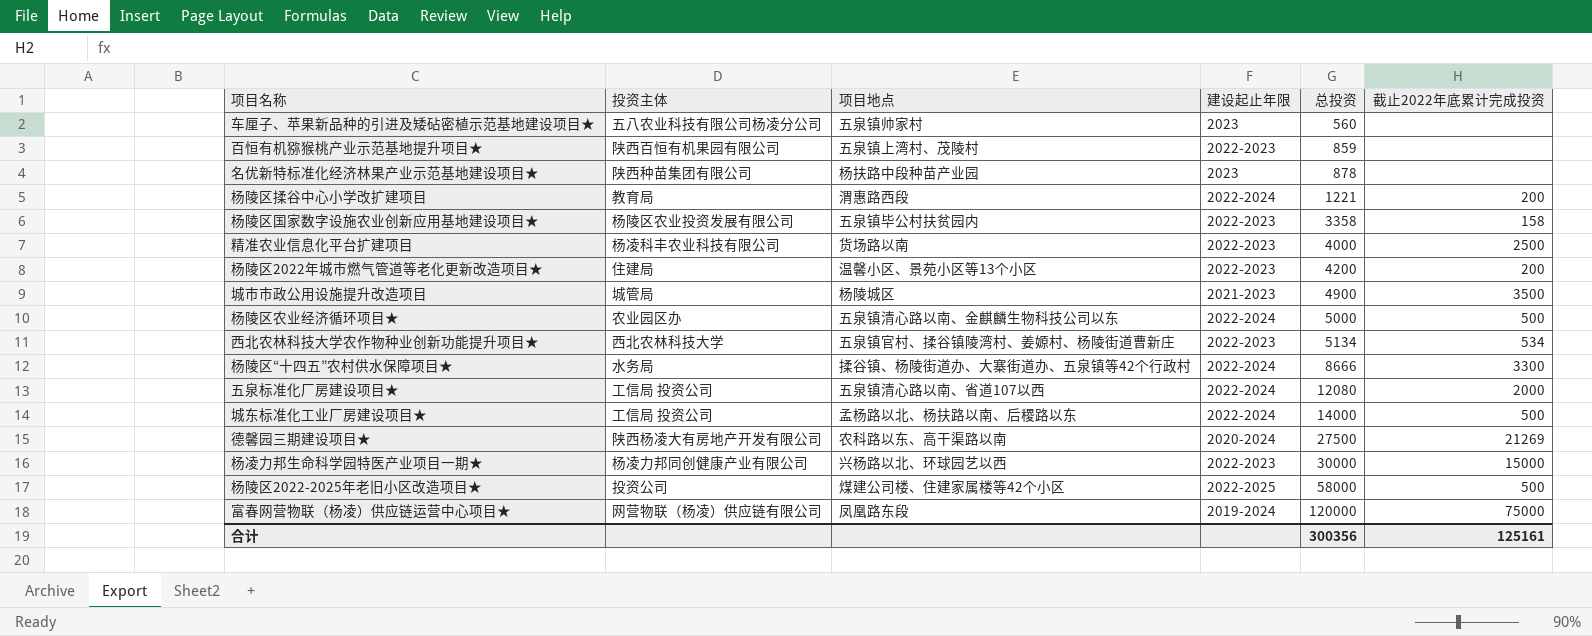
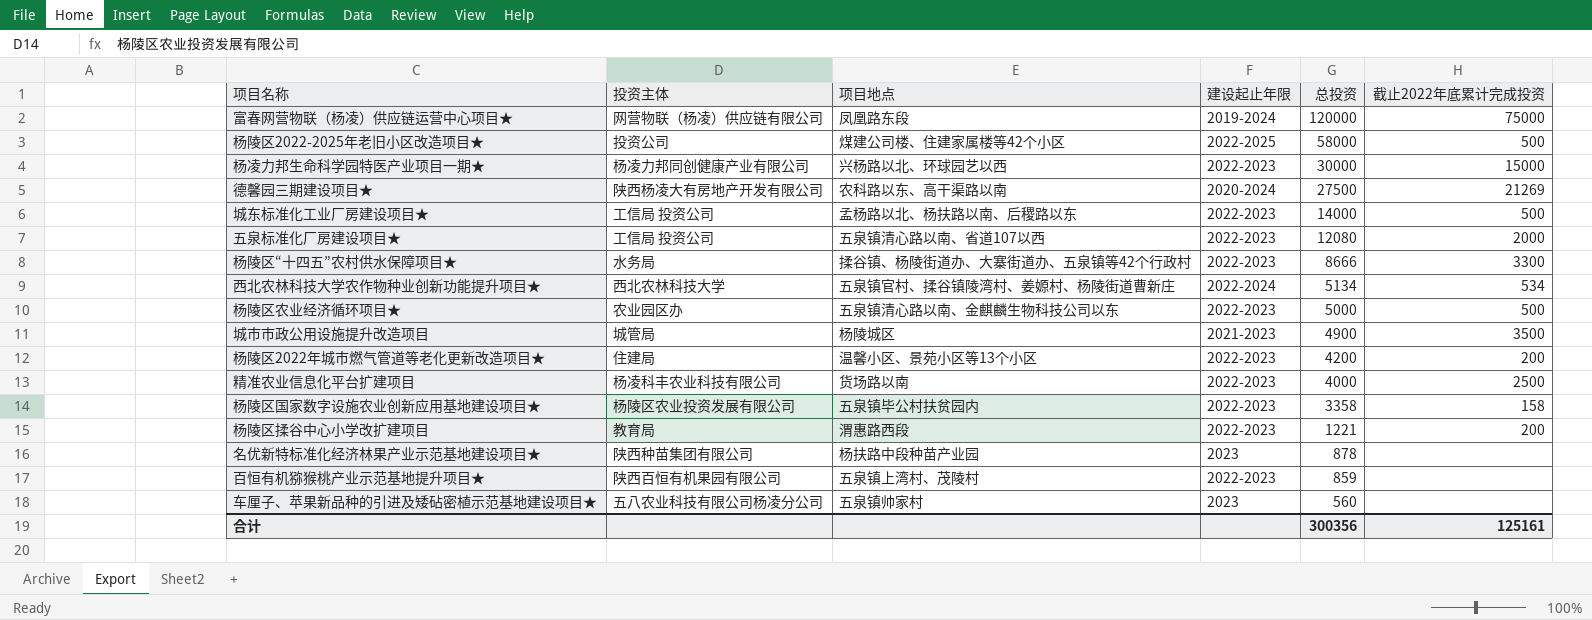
row order: 总投资 ascending -> 总投资 descending
城东标准化工业厂房建设项目★ | 建设起止年限: 2022-2024 -> 2022-2023
五泉标准化厂房建设项目★ | 建设起止年限: 2022-2024 -> 2022-2023
杨陵区“十四五”农村供水保障项目★ | 建设起止年限: 2022-2024 -> 2022-2023
西北农林科技大学农作物种业创新功能提升项目★ | 建设起止年限: 2022-2023 -> 2022-2024
杨陵区农业经济循环项目★ | 建设起止年限: 2022-2024 -> 2022-2023
杨陵区揉谷中心小学改扩建项目 | 建设起止年限: 2022-2024 -> 2022-2023

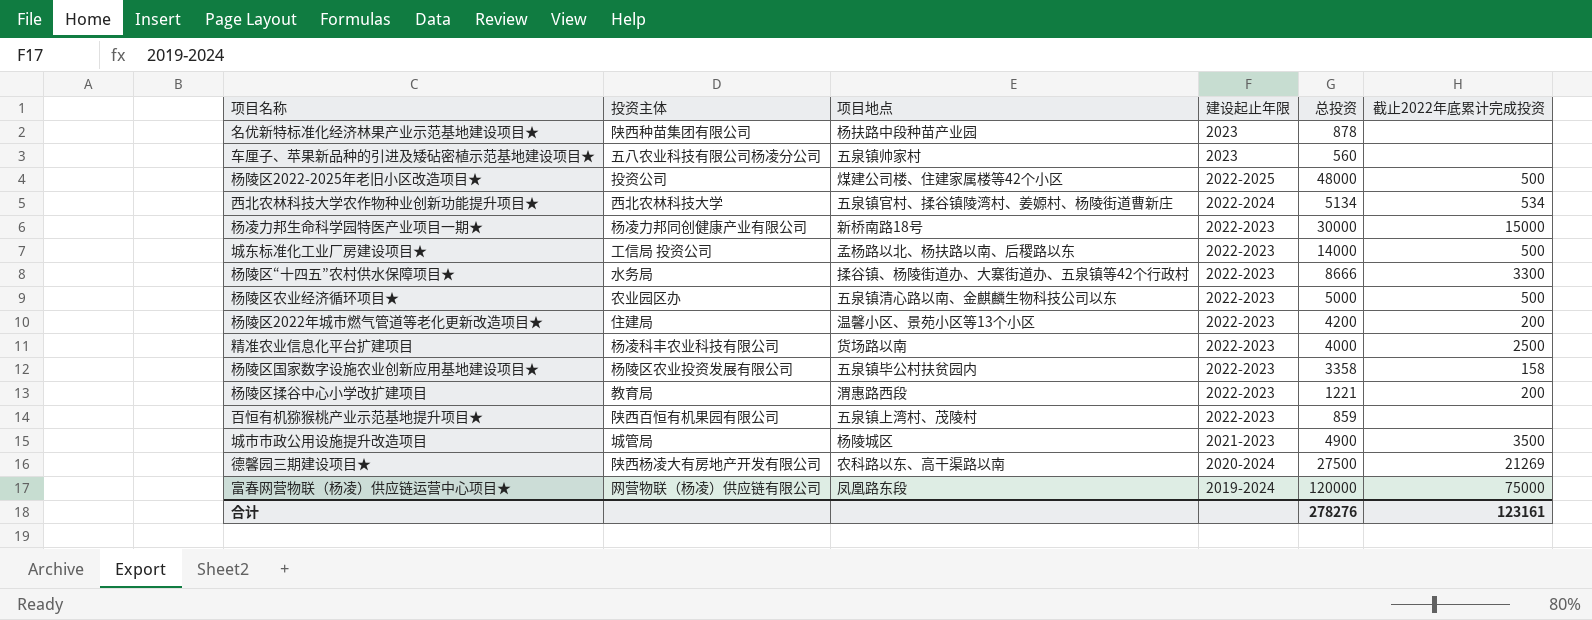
row order: 总投资 descending -> 建设起止年限 descending
row 五泉标准化厂房建设项目★: 工信局 投资公司 | 五泉镇清心路以南、省道107以西 | 2022-2023 | 12080 | 2000 -> none
杨陵区2022-2025年老旧小区改造项目★ | 总投资: 58000 -> 48000
杨凌力邦生命科学园特医产业项目一期★ | 项目地点: 兴杨路以北、环球园艺以西 -> 新桥南路18号
合计 | 总投资: 300356 -> 278276
合计 | 截止2022年底累计完成投资: 125161 -> 123161

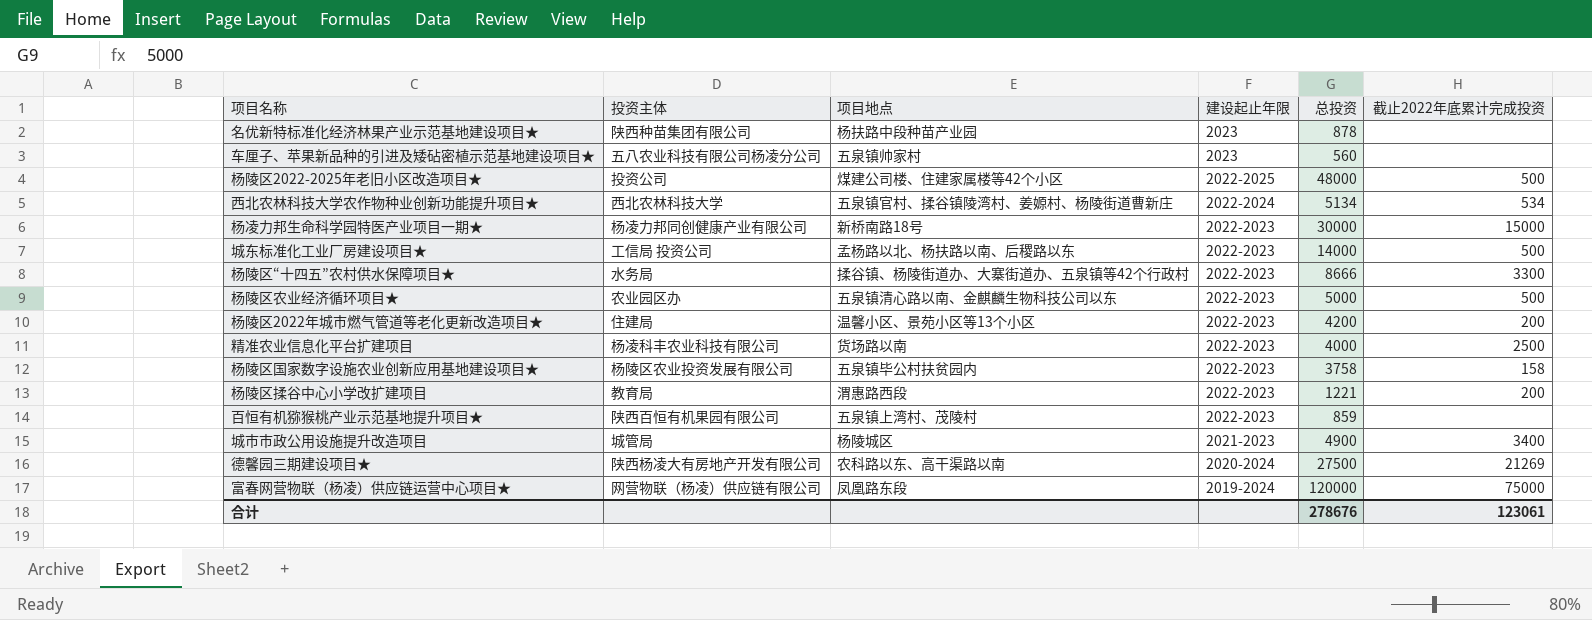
杨陵区国家数字设施农业创新应用基地建设项目★ | 总投资: 3358 -> 3758
城市市政公用设施提升改造项目 | 截止2022年底累计完成投资: 3500 -> 3400
合计 | 总投资: 278276 -> 278676
合计 | 截止2022年底累计完成投资: 123161 -> 123061

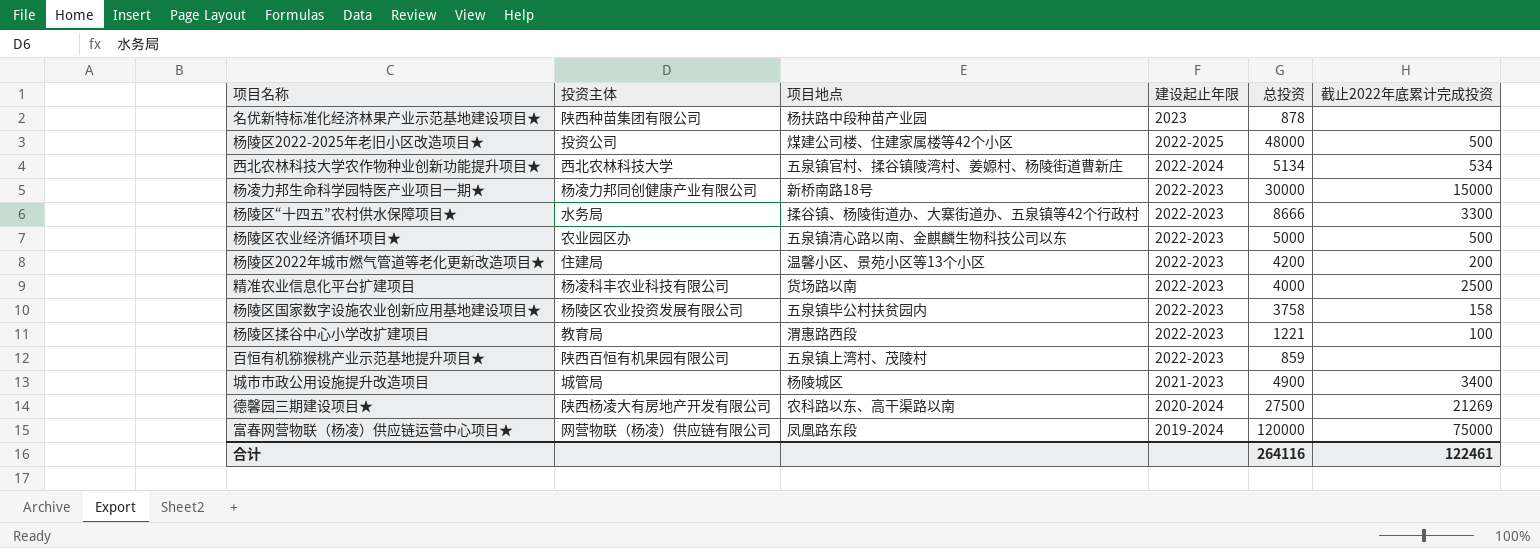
row 车厘子、苹果新品种的引进及矮砧密植示范基地建设项目★: 五八农业科技有限公司杨凌分公司 | 五泉镇帅家村 | 2023 | 560 | none -> none
row 城东标准化工业厂房建设项目★: 工信局 投资公司 | 孟杨路以北、杨扶路以南、后稷路以东 | 2022-2023 | 14000 | 500 -> none
杨陵区揉谷中心小学改扩建项目 | 截止2022年底累计完成投资: 200 -> 100
合计 | 总投资: 278676 -> 264116
合计 | 截止2022年底累计完成投资: 123061 -> 122461

